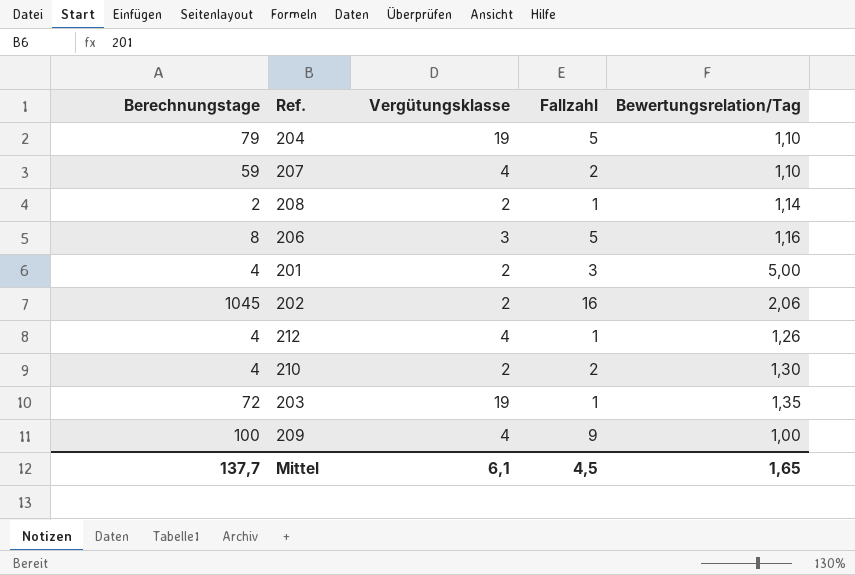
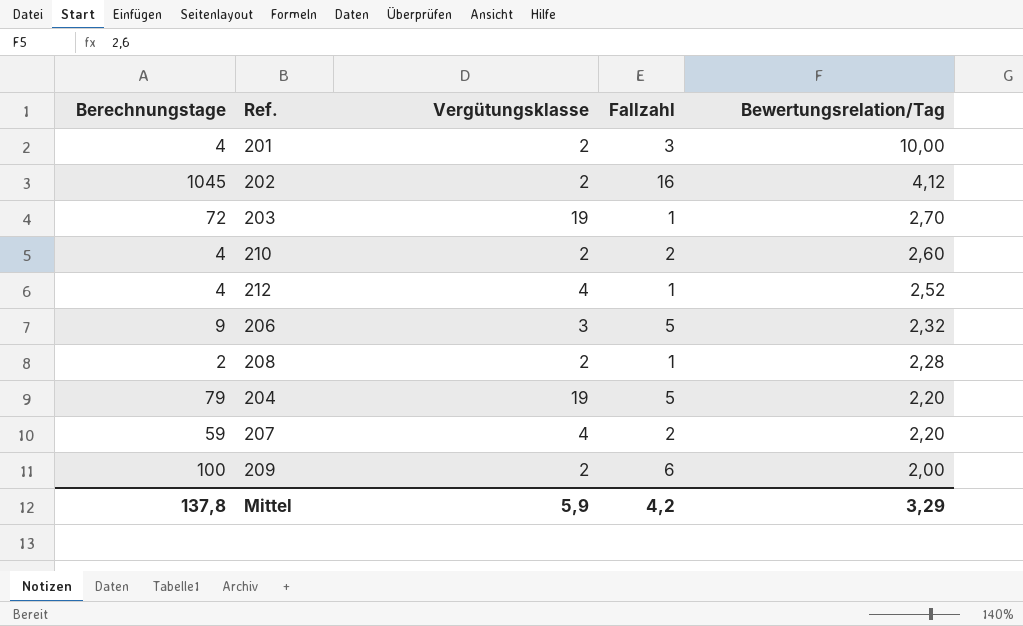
row order: none -> Bewertungsrelation/Tag descending
201 | Bewertungsrelation/Tag: 5,00 -> 10,00
202 | Bewertungsrelation/Tag: 2,06 -> 4,12
203 | Bewertungsrelation/Tag: 1,35 -> 2,70
210 | Bewertungsrelation/Tag: 1,30 -> 2,60
212 | Bewertungsrelation/Tag: 1,26 -> 2,52
206 | Berechnungstage: 8 -> 9
206 | Bewertungsrelation/Tag: 1,16 -> 2,32
208 | Bewertungsrelation/Tag: 1,14 -> 2,28
204 | Bewertungsrelation/Tag: 1,10 -> 2,20
207 | Bewertungsrelation/Tag: 1,10 -> 2,20
209 | Vergütungsklasse: 4 -> 2
209 | Fallzahl: 9 -> 6
209 | Bewertungsrelation/Tag: 1,00 -> 2,00
Mittel | Berechnungstage: 137,7 -> 137,8
Mittel | Vergütungsklasse: 6,1 -> 5,9
Mittel | Fallzahl: 4,5 -> 4,2
Mittel | Bewertungsrelation/Tag: 1,65 -> 3,29

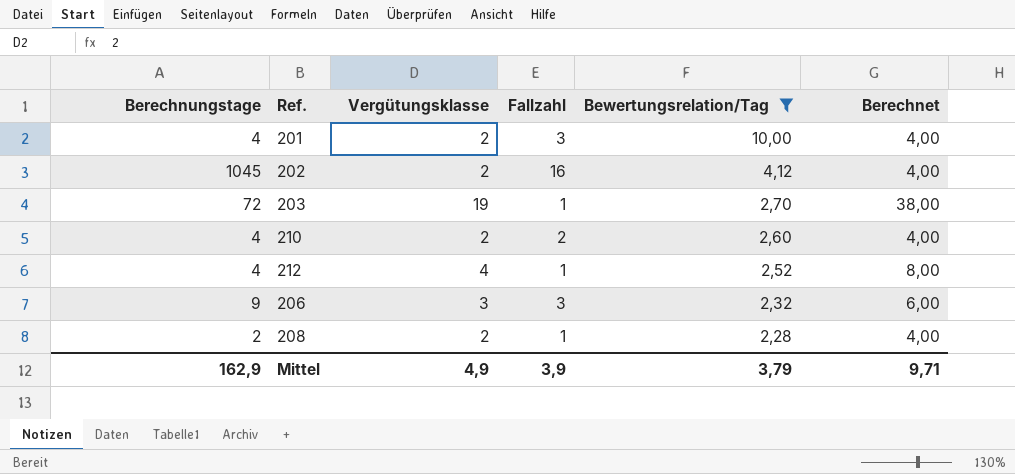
filter: none -> Bewertungsrelation/Tag >= 2,28
column Berechnet | formula: none -> [Vergütungsklasse] * 2
206 | Fallzahl: 5 -> 3
Mittel | Berechnungstage: 137,8 -> 162,9
Mittel | Vergütungsklasse: 5,9 -> 4,9
Mittel | Fallzahl: 4,2 -> 3,9
Mittel | Bewertungsrelation/Tag: 3,29 -> 3,79

